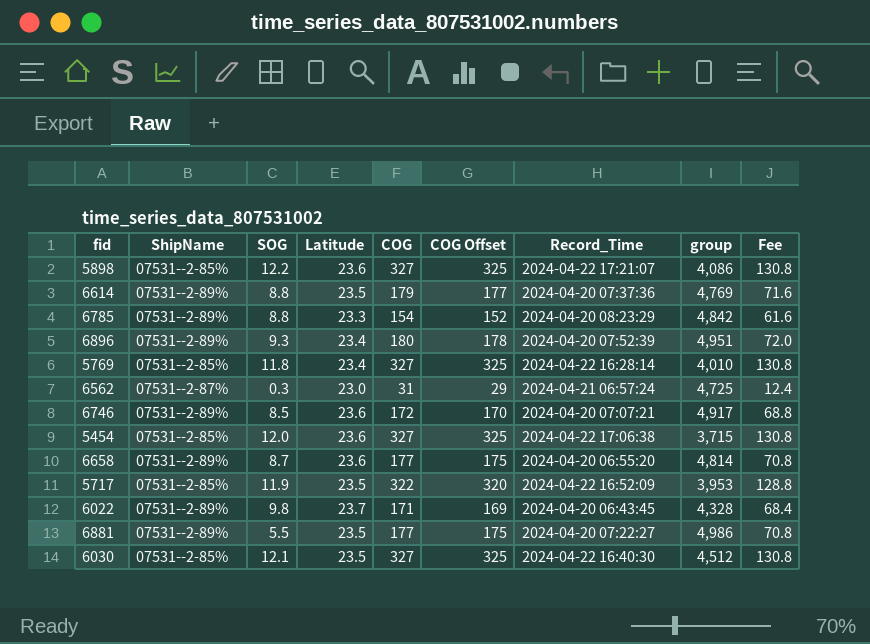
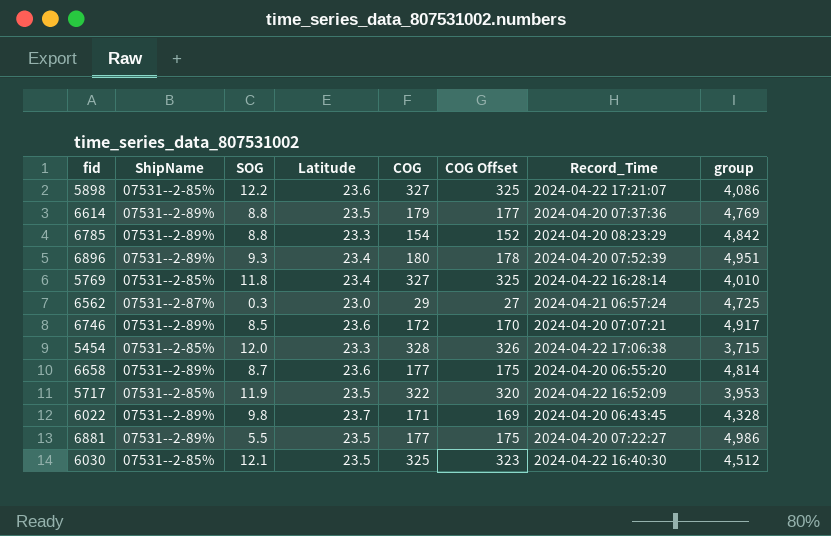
column Fee | formula: [COG] * 0.4 -> none
6562 | COG: 31 -> 29
6562 | COG Offset: 29 -> 27
5454 | Latitude: 23.6 -> 23.3
5454 | COG: 327 -> 328
5454 | COG Offset: 325 -> 326
6030 | COG: 327 -> 325
6030 | COG Offset: 325 -> 323

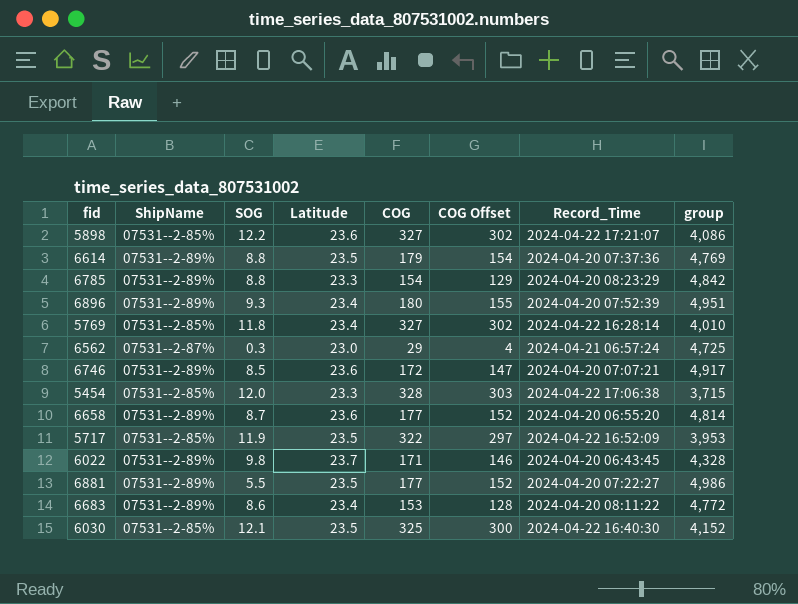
column COG Offset | formula: [COG] - 2 -> [COG] - 25
row 6683: none -> 07531--2-89% | 8.6 | 23.4 | 153 | 128 | 2024-04-20 08:11:22 | 4,772
6030 | group: 4,512 -> 4,152

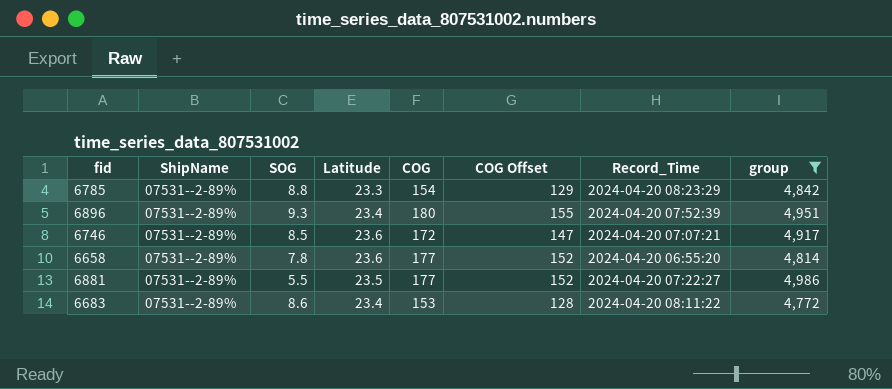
filter: none -> group >= 4,772
6658 | SOG: 8.7 -> 7.8

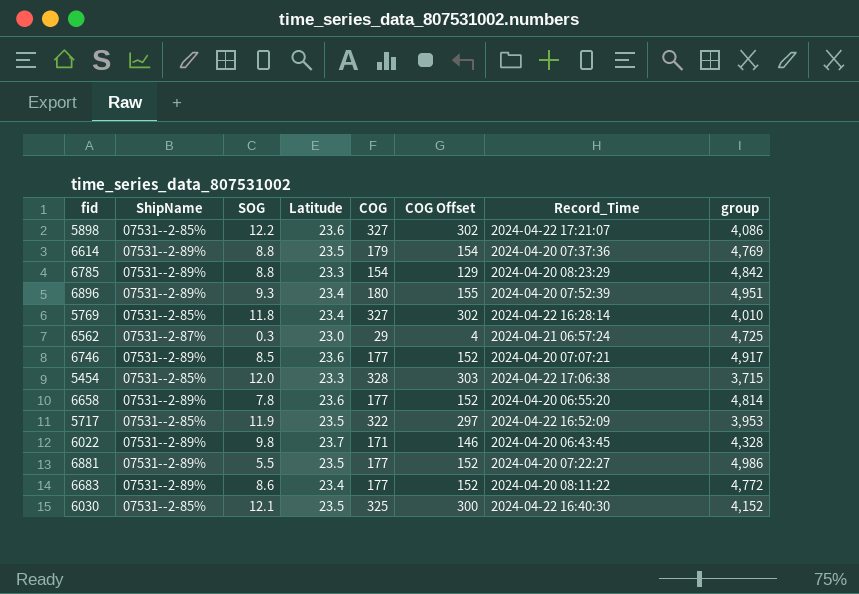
filter: group >= 4,772 -> none
6746 | COG: 172 -> 177
6746 | COG Offset: 147 -> 152
6683 | COG: 153 -> 177
6683 | COG Offset: 128 -> 152

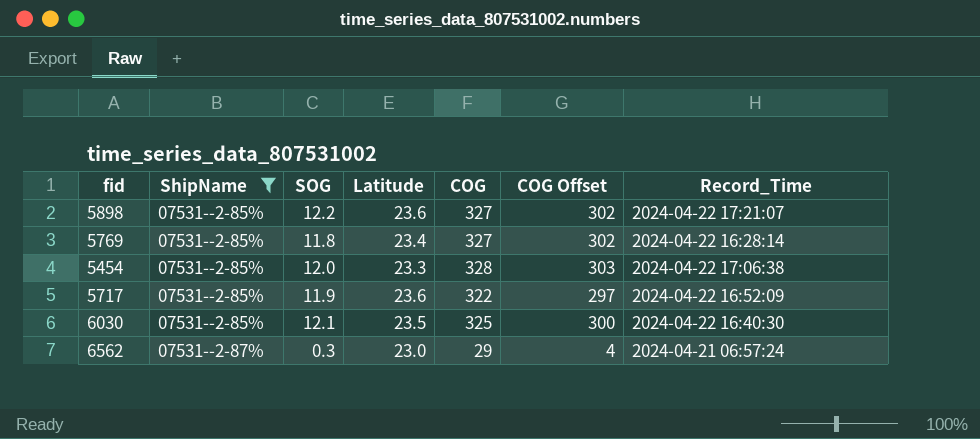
filter: none -> ShipName != 07531--2-89%
row order: none -> ShipName ascending
column group | position: 8 -> none
5717 | Latitude: 23.5 -> 23.6

